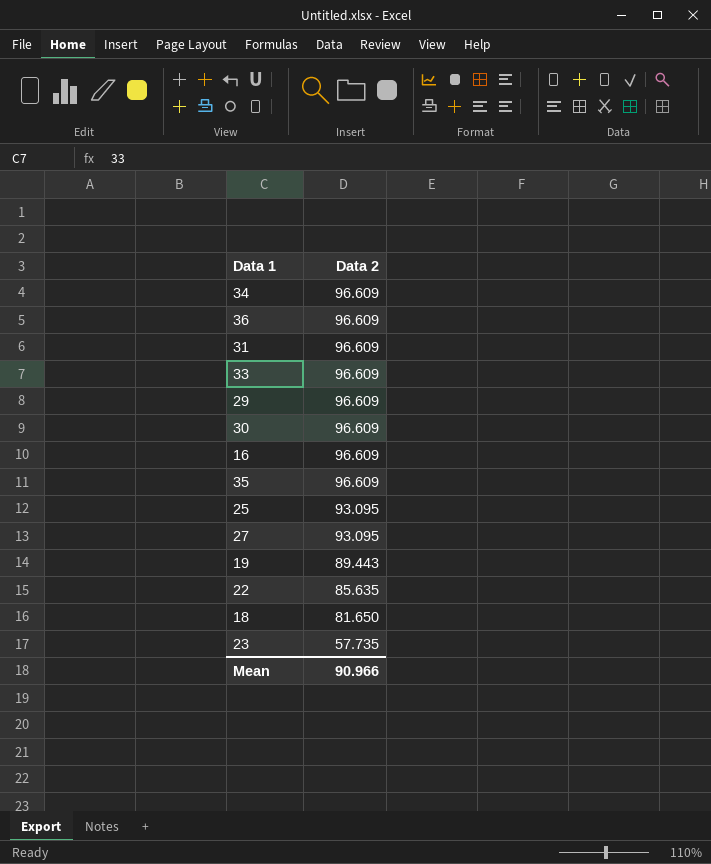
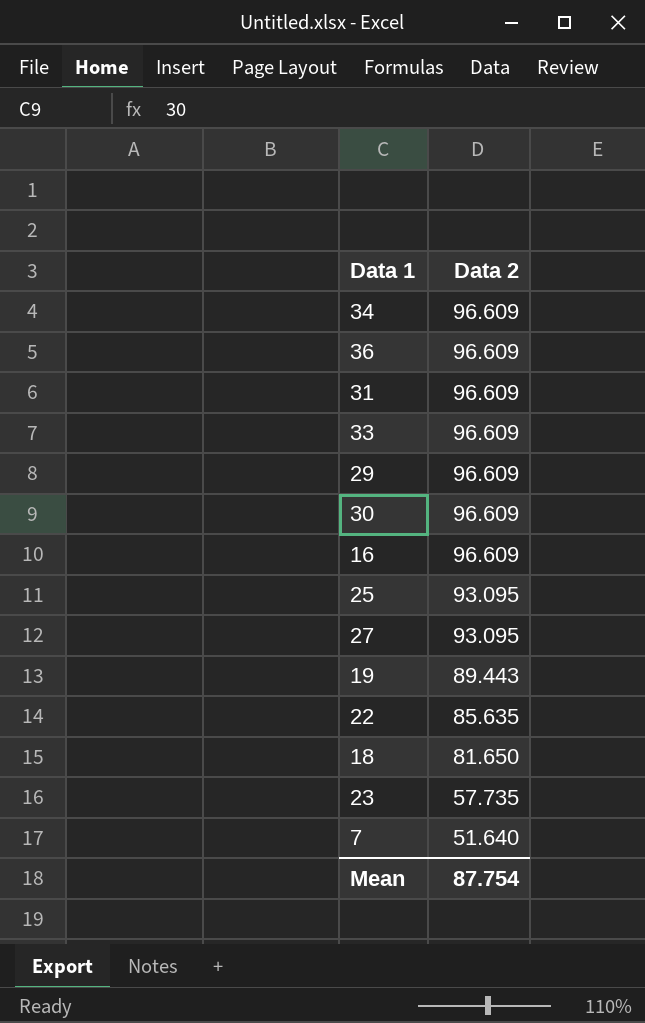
row 35: 96.609 -> none
row 7: none -> 51.640
Mean | Data 2: 90.966 -> 87.754

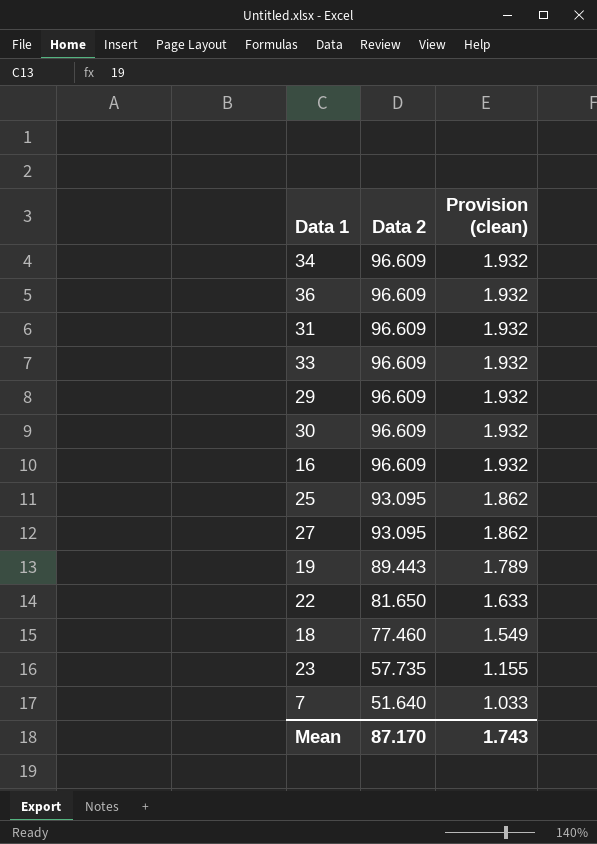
column Provision (clean) | formula: none -> [Data 2] * 0.02
22 | Data 2: 85.635 -> 81.650
18 | Data 2: 81.650 -> 77.460
Mean | Data 2: 87.754 -> 87.170

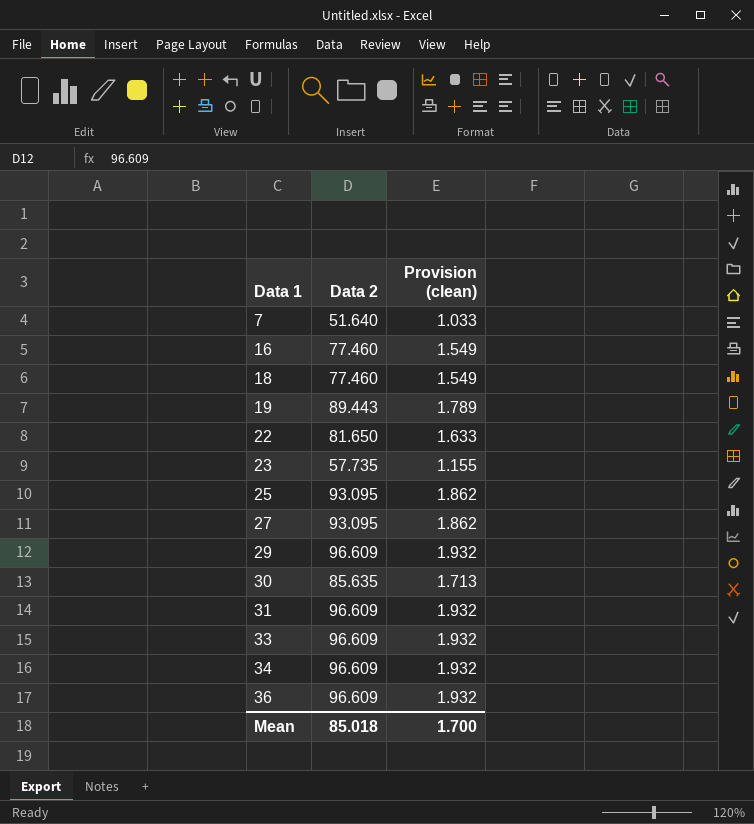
row order: Data 2 descending -> Data 1 ascending
16 | Data 2: 96.609 -> 77.460
16 | Provision (clean): 1.932 -> 1.549
30 | Data 2: 96.609 -> 85.635
30 | Provision (clean): 1.932 -> 1.713
Mean | Data 2: 87.170 -> 85.018
Mean | Provision (clean): 1.743 -> 1.700

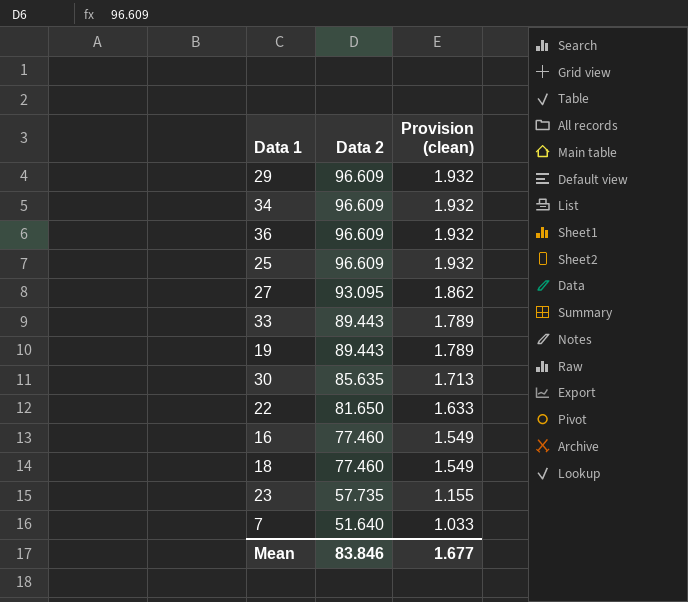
row order: Data 1 ascending -> Data 2 descending
row 31: 96.609 | 1.932 -> none
25 | Data 2: 93.095 -> 96.609
25 | Provision (clean): 1.862 -> 1.932
33 | Data 2: 96.609 -> 89.443
33 | Provision (clean): 1.932 -> 1.789
Mean | Data 2: 85.018 -> 83.846
Mean | Provision (clean): 1.700 -> 1.677

